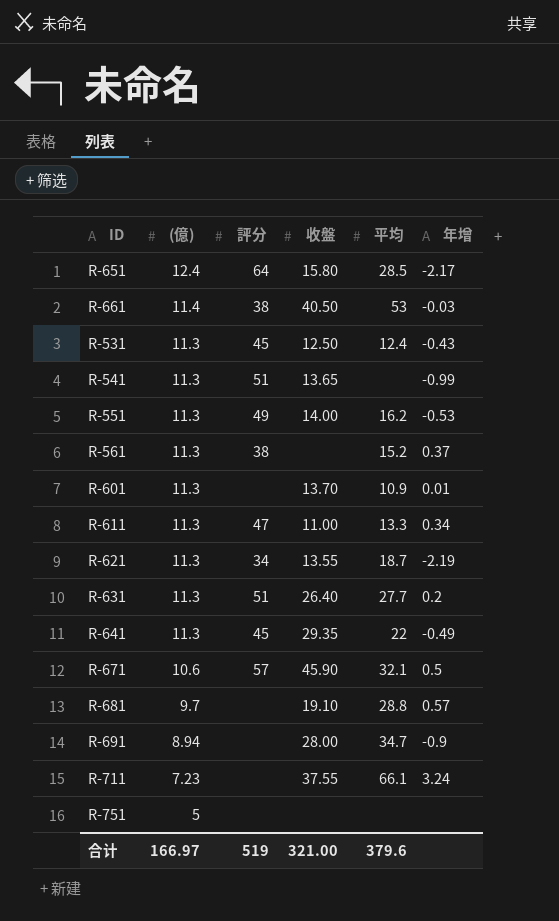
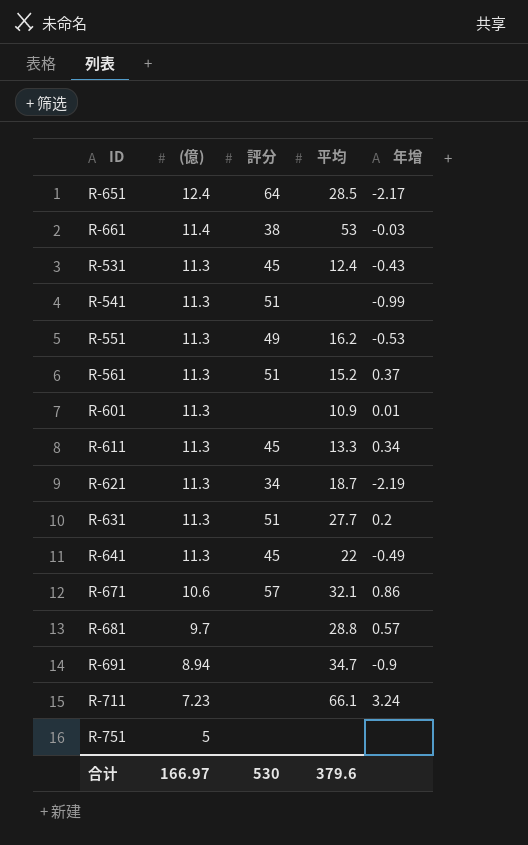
column 收盤 | position: 4 -> none
R-561 | 評分: 38 -> 51
R-611 | 評分: 47 -> 45
R-671 | 年增: 0.5 -> 0.86
合计 | 評分: 519 -> 530

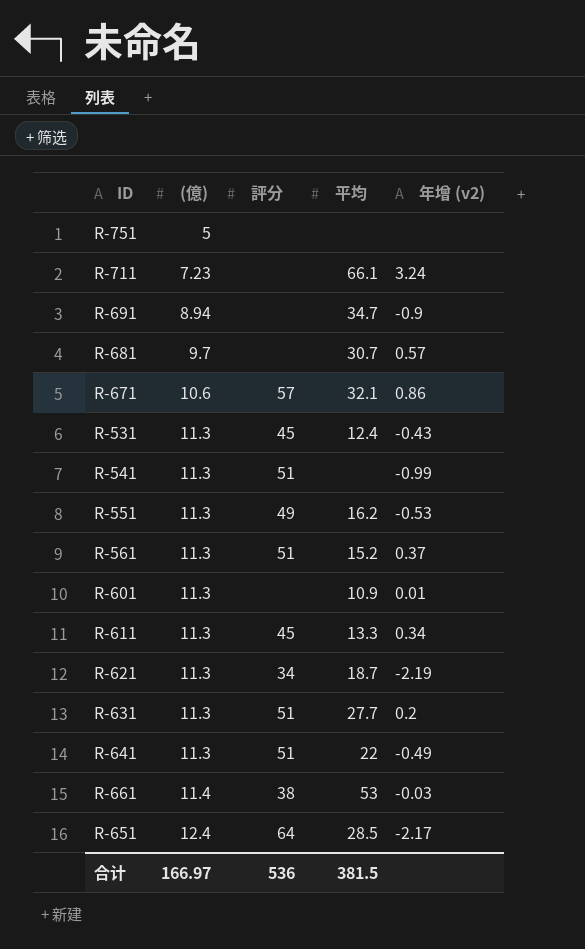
row order: (億) descending -> (億) ascending
column name: 年增 -> 年增 (v2)
R-681 | 平均: 28.8 -> 30.7
R-641 | 評分: 45 -> 51
合计 | 評分: 530 -> 536
合计 | 平均: 379.6 -> 381.5

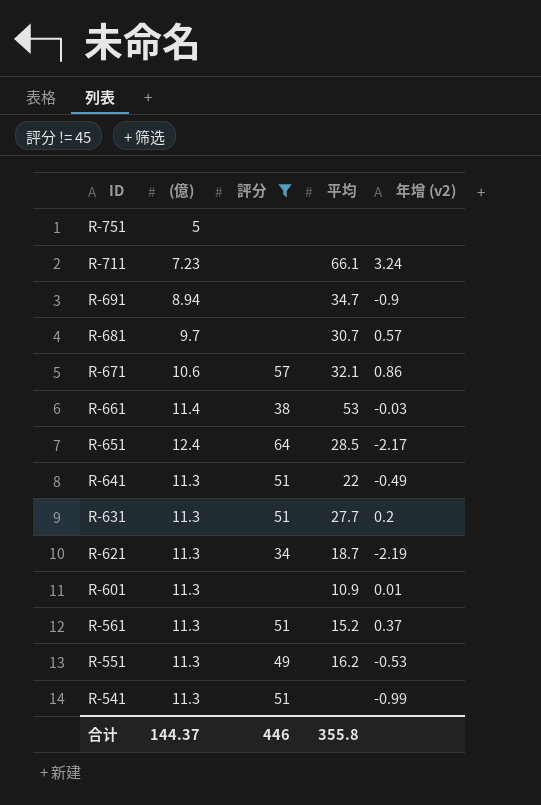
filter: none -> 評分 != 45
row order: (億) ascending -> ID descending
合计 | (億): 166.97 -> 144.37
合计 | 評分: 536 -> 446
合计 | 平均: 381.5 -> 355.8

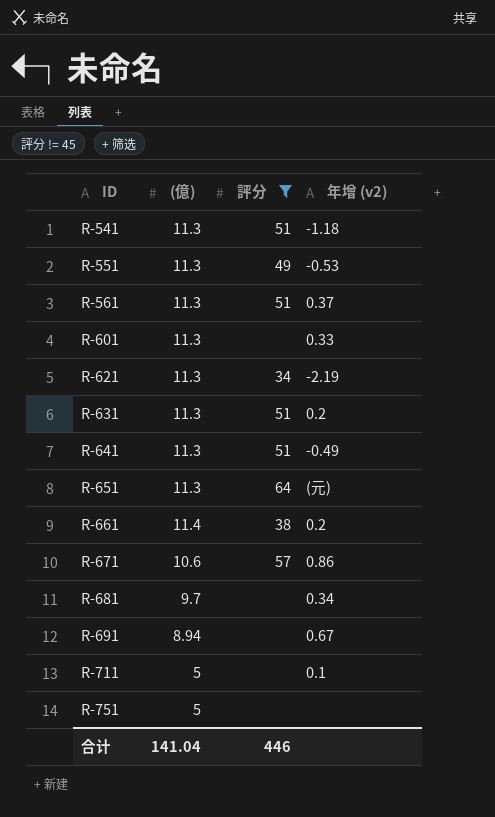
row order: ID descending -> ID ascending
column 平均 | position: 4 -> none
R-541 | 年增 (v2): -0.99 -> -1.18
R-601 | 年增 (v2): 0.01 -> 0.33
R-651 | (億): 12.4 -> 11.3
R-651 | 年增 (v2): -2.17 -> (元)
R-661 | 年增 (v2): -0.03 -> 0.2
R-681 | 年增 (v2): 0.57 -> 0.34
R-691 | 年增 (v2): -0.9 -> 0.67
R-711 | (億): 7.23 -> 5
R-711 | 年增 (v2): 3.24 -> 0.1
合计 | (億): 144.37 -> 141.04

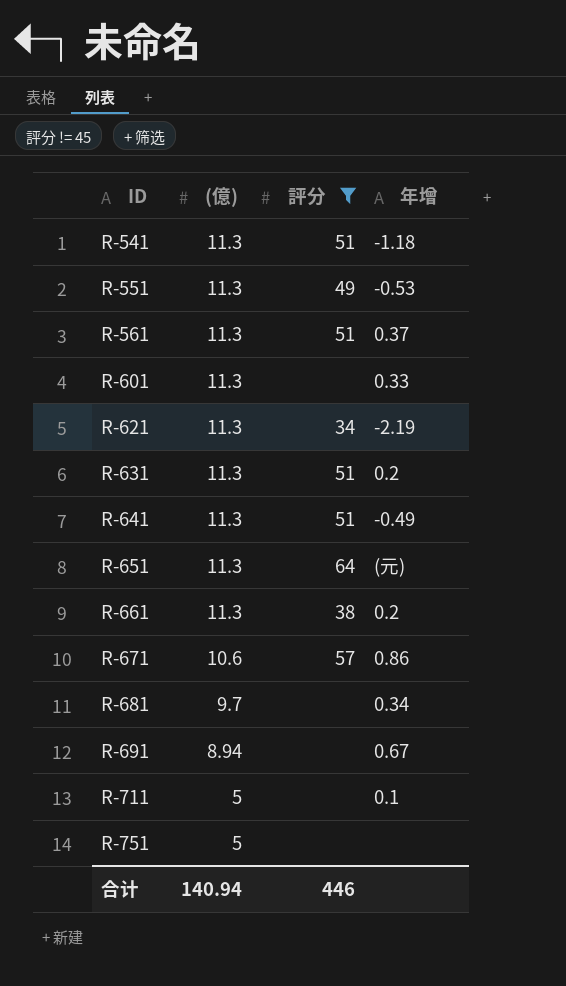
column name: 年增 (v2) -> 年增
R-661 | (億): 11.4 -> 11.3
合计 | (億): 141.04 -> 140.94

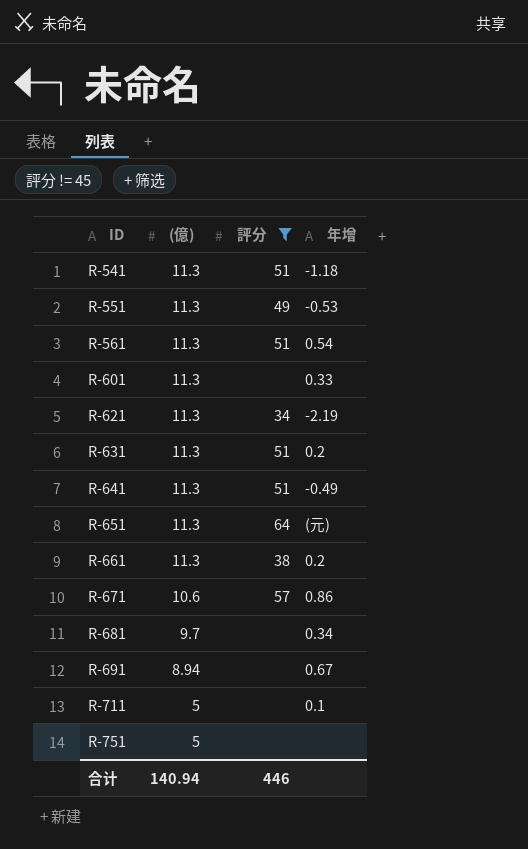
R-561 | 年增: 0.37 -> 0.54

